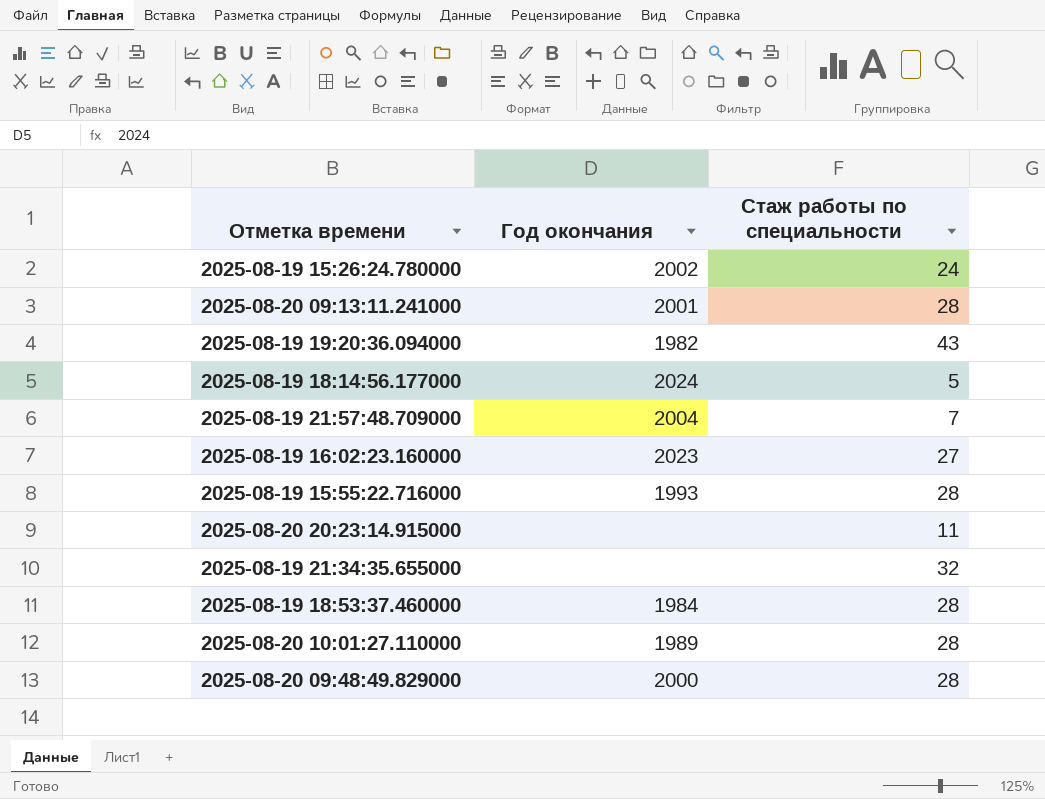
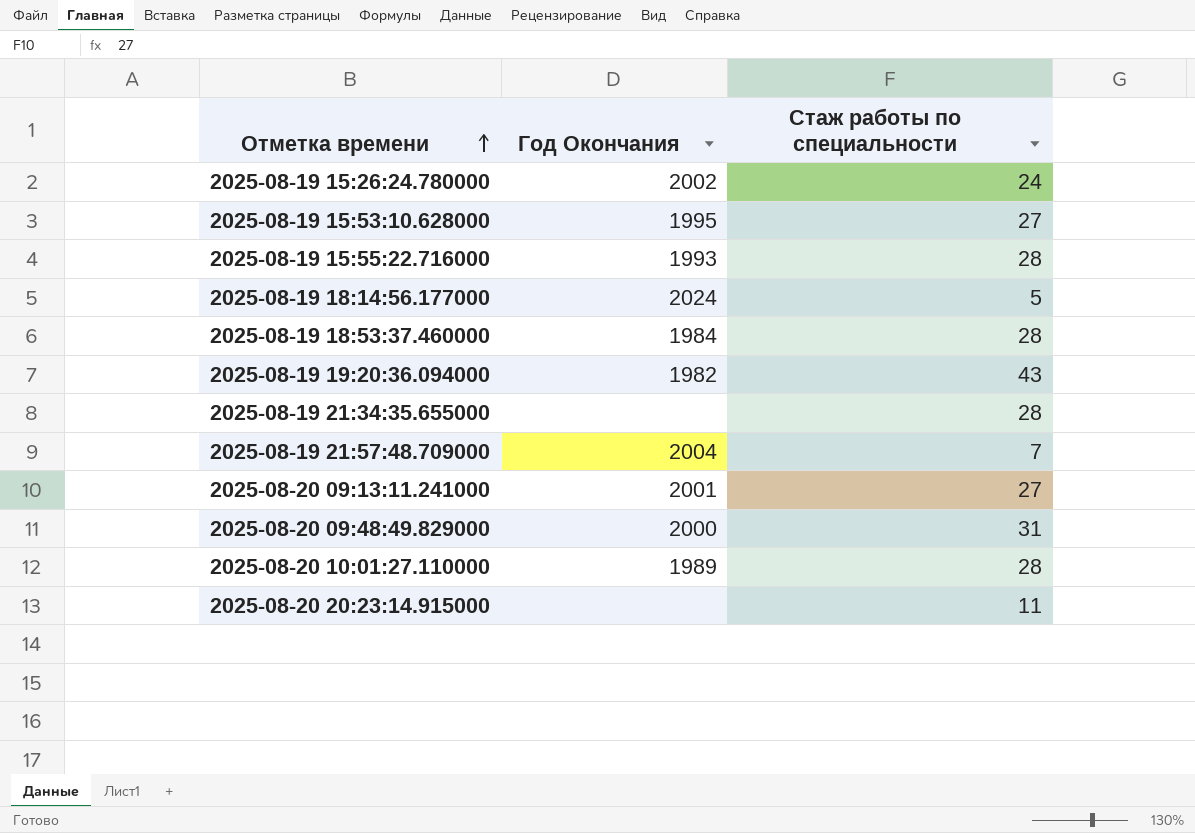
row order: none -> Отметка времени ascending
column name: Год окончания -> Год Окончания
row 2025-08-19 16:02:23.160000: 2023 | 27 -> none
row 2025-08-19 15:53:10.628000: none -> 1995 | 27
2025-08-19 21:34:35.655000 | Стаж работы по специальности: 32 -> 28
2025-08-20 09:13:11.241000 | Стаж работы по специальности: 28 -> 27
2025-08-20 09:48:49.829000 | Стаж работы по специальности: 28 -> 31

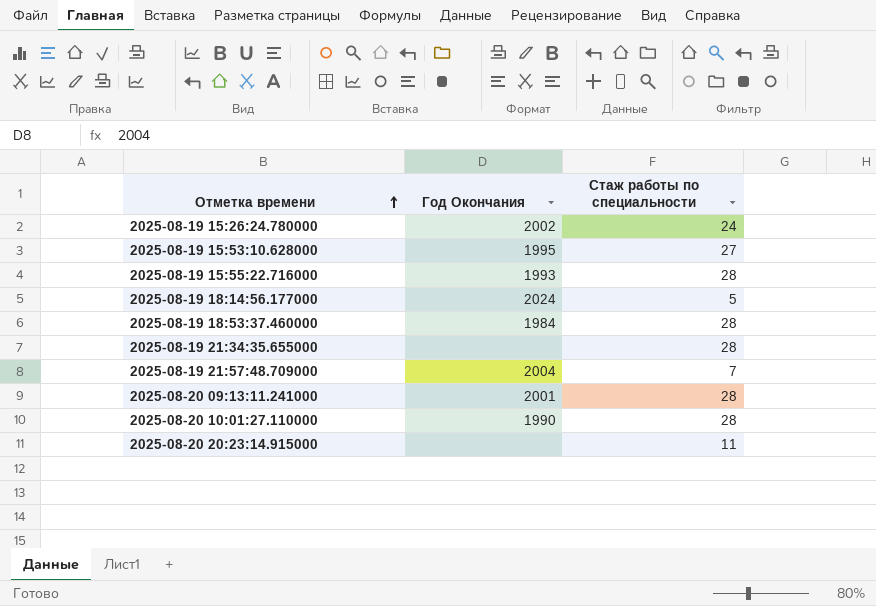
row 2025-08-19 19:20:36.094000: 1982 | 43 -> none
row 2025-08-20 09:48:49.829000: 2000 | 31 -> none
2025-08-20 09:13:11.241000 | Стаж работы по специальности: 27 -> 28
2025-08-20 10:01:27.110000 | Год Окончания: 1989 -> 1990

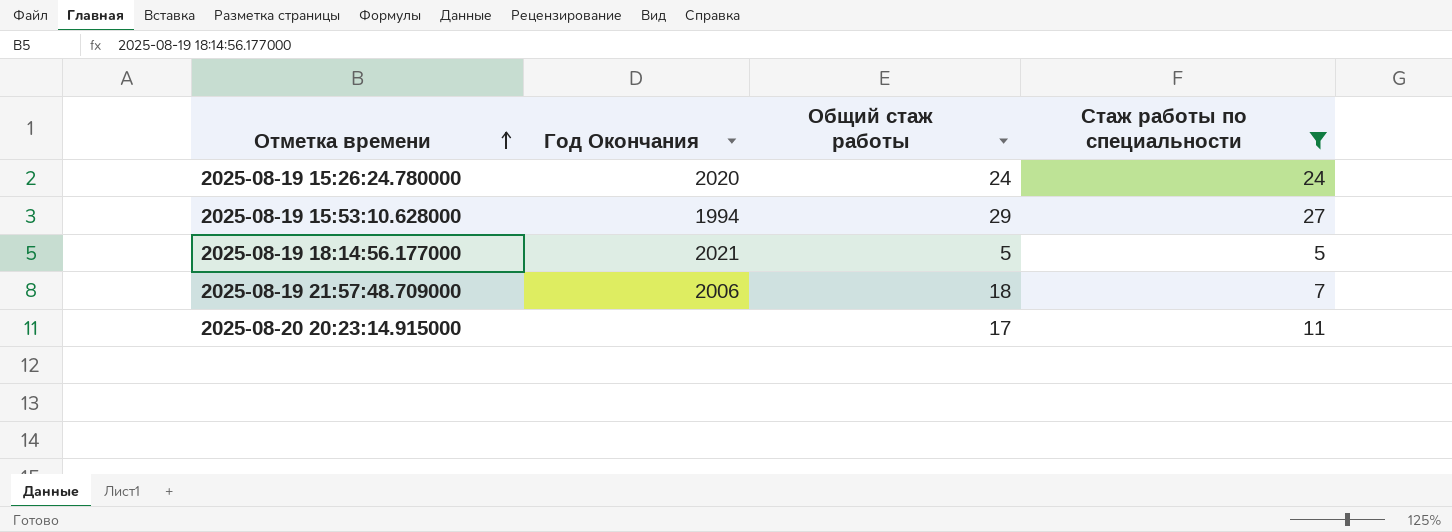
filter: none -> Стаж работы по специальности != 28
column Общий стаж работы | position: none -> 3
2025-08-19 15:26:24.780000 | Год Окончания: 2002 -> 2020
2025-08-19 15:53:10.628000 | Год Окончания: 1995 -> 1994
2025-08-19 18:14:56.177000 | Год Окончания: 2024 -> 2021
2025-08-19 21:57:48.709000 | Год Окончания: 2004 -> 2006

